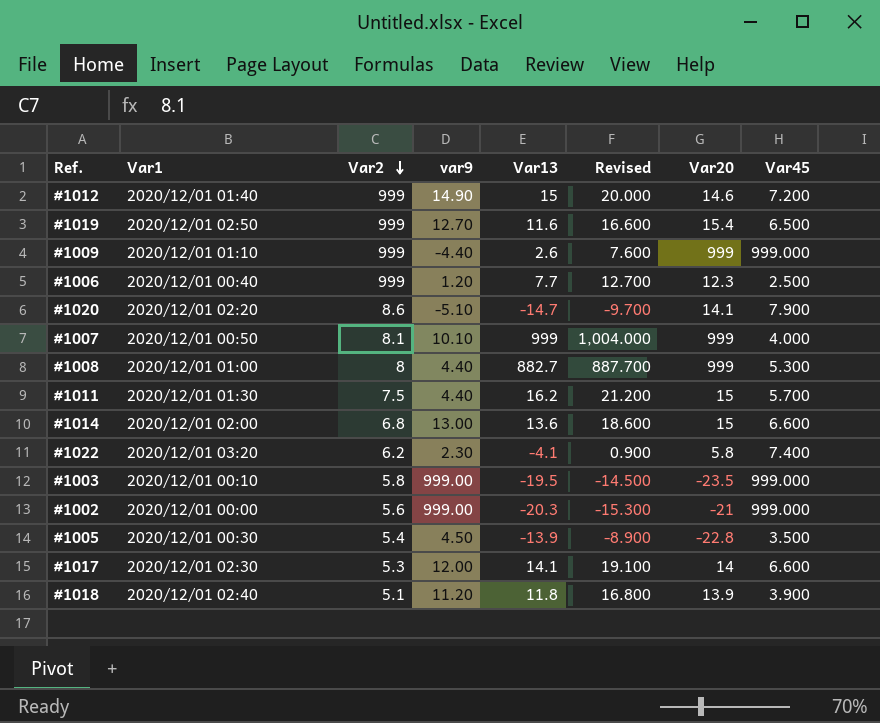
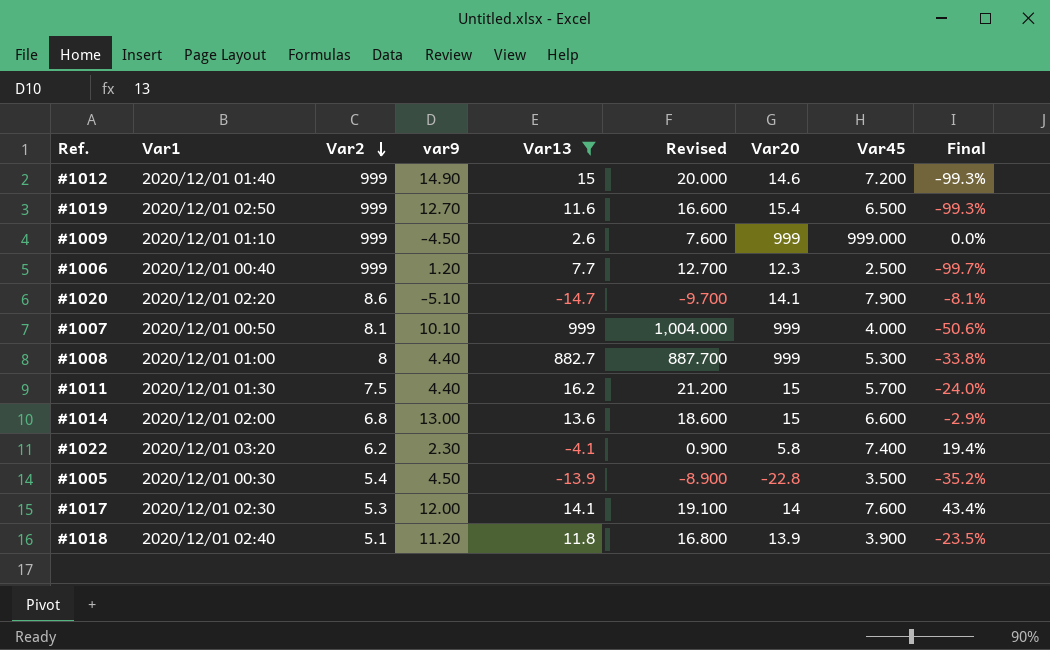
filter: none -> Var13 >= -14.7
column Final | formula: none -> ([Var45] - [Var2]) / [Var2]
#1009 | var9: -4.40 -> -4.50
#1017 | Var45: 6.600 -> 7.600

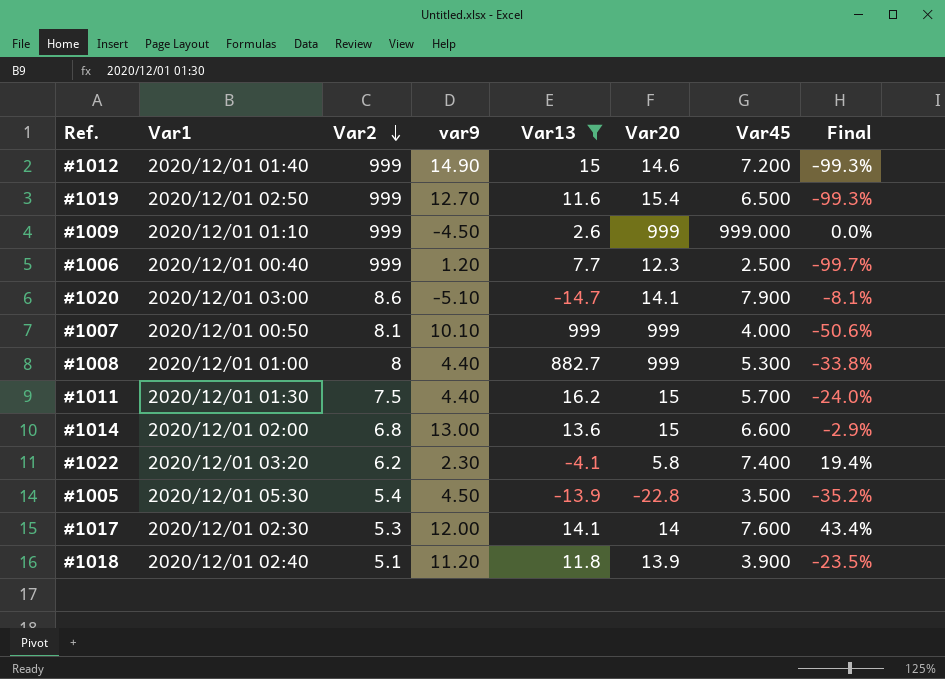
column Revised | formula: [Var13] + 5 -> none
#1020 | Var1: 2020/12/01 02:20 -> 2020/12/01 03:00
#1005 | Var1: 2020/12/01 00:30 -> 2020/12/01 05:30

